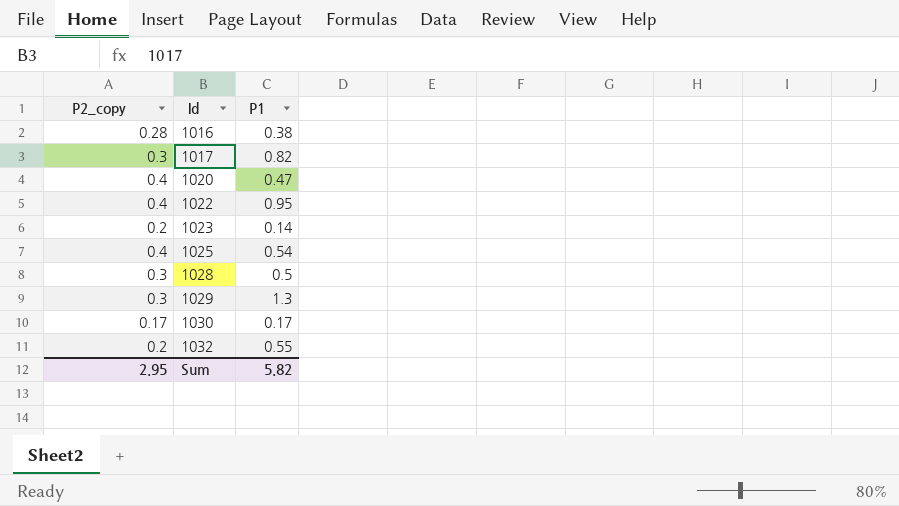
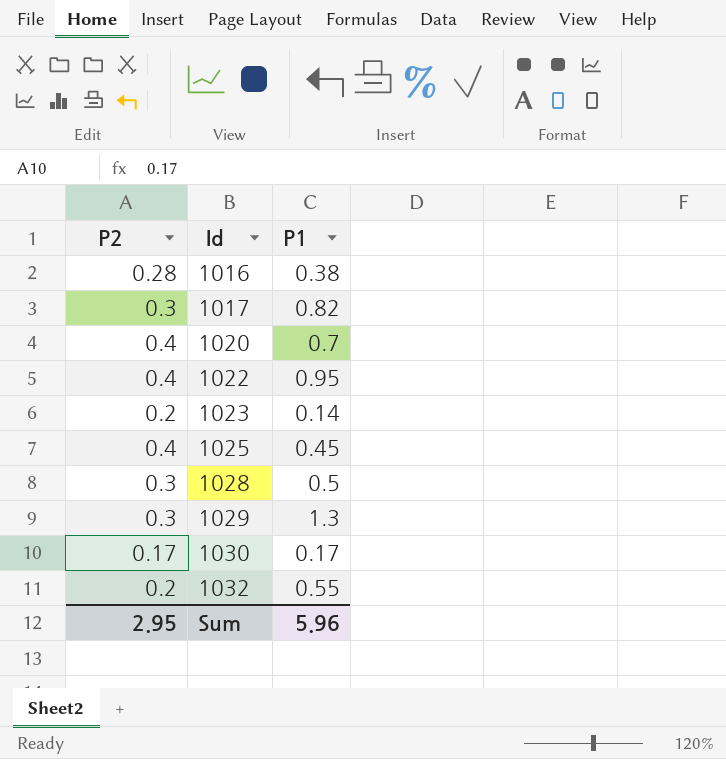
column name: P2_copy -> P2
1020 | P1: 0.47 -> 0.7
1025 | P1: 0.54 -> 0.45
Sum | P1: 5.82 -> 5.96

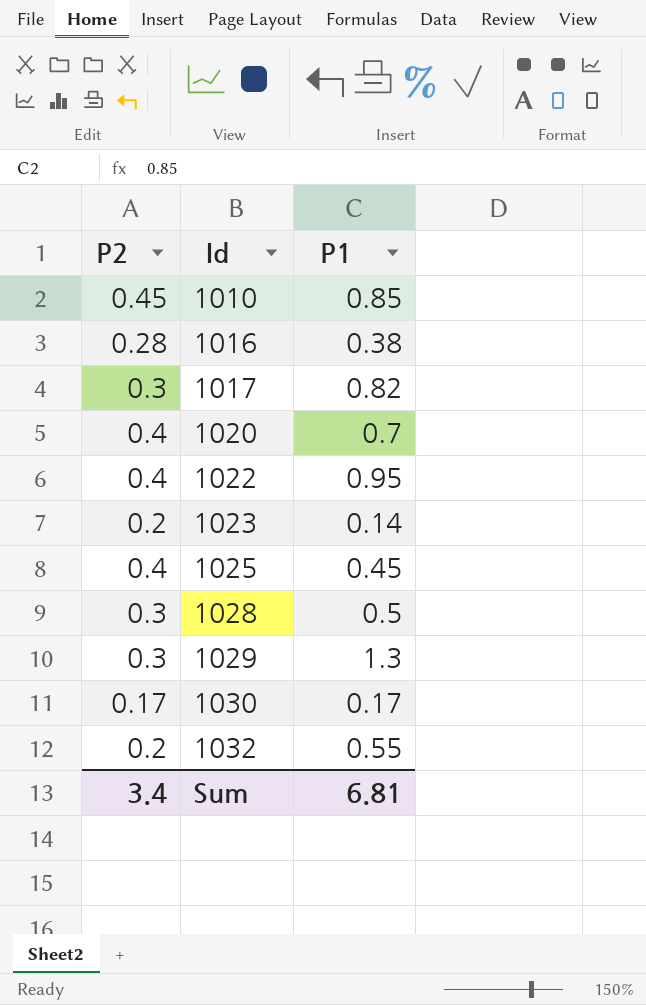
row 1010: none -> 0.45 | 0.85
Sum | P2: 2.95 -> 3.4
Sum | P1: 5.96 -> 6.81

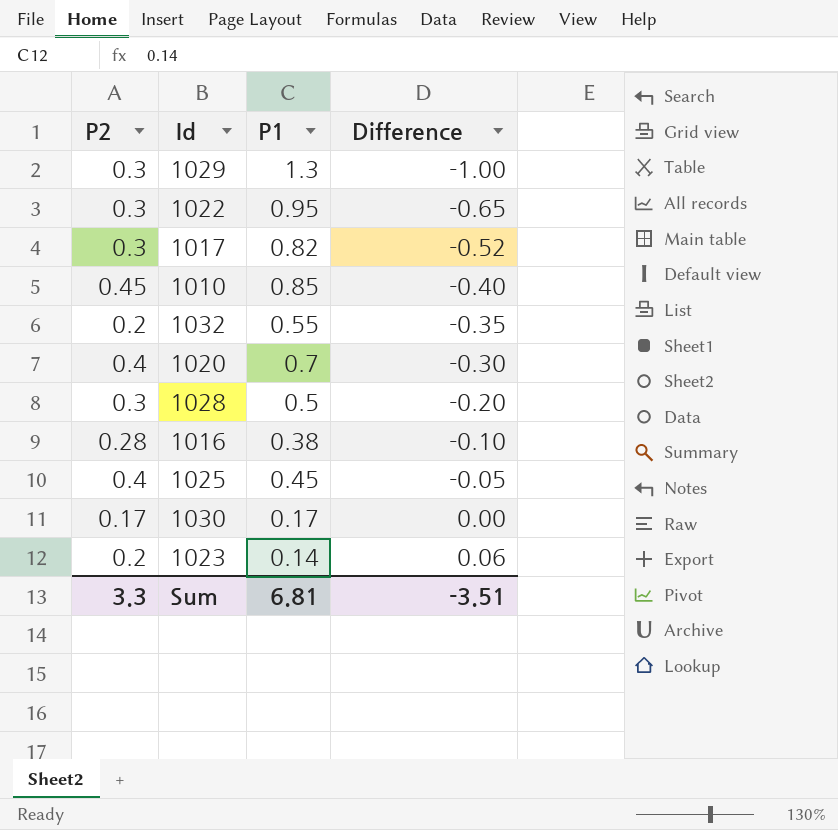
row order: Id ascending -> Difference ascending
column Difference | formula: none -> [P2] - [P1]
1022 | P2: 0.4 -> 0.3
Sum | P2: 3.4 -> 3.3

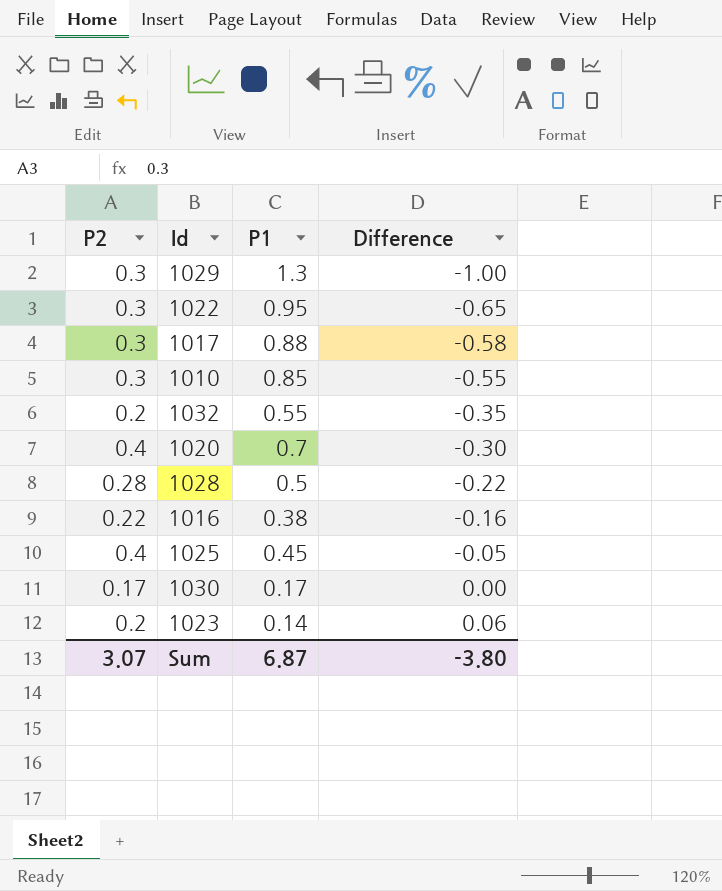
1017 | P1: 0.82 -> 0.88
1017 | Difference: -0.52 -> -0.58
1010 | P2: 0.45 -> 0.3
1010 | Difference: -0.40 -> -0.55
1028 | P2: 0.3 -> 0.28
1028 | Difference: -0.20 -> -0.22
1016 | P2: 0.28 -> 0.22
1016 | Difference: -0.10 -> -0.16
Sum | P2: 3.3 -> 3.07
Sum | P1: 6.81 -> 6.87
Sum | Difference: -3.51 -> -3.80

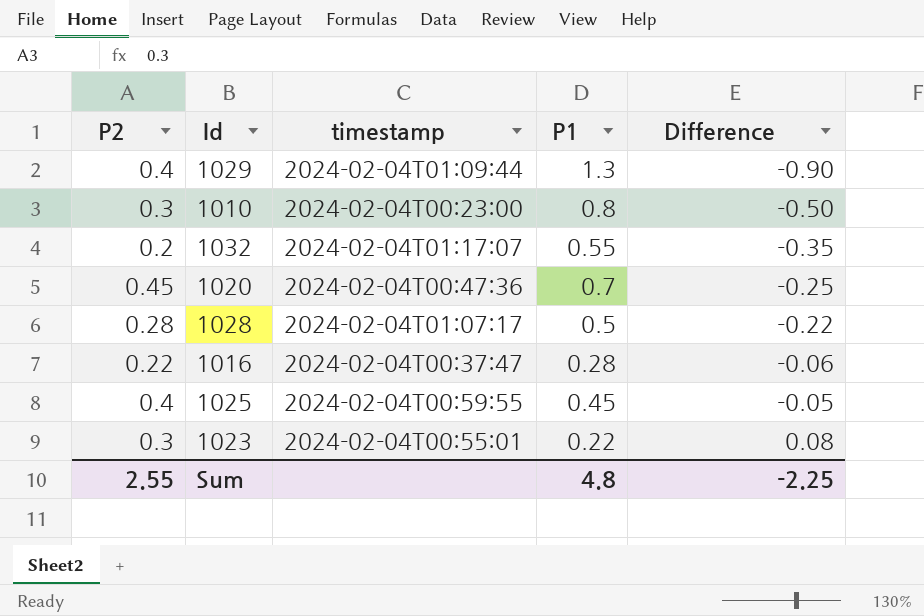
column timestamp | position: none -> 3
row 1022: 0.3 | 0.95 | -0.65 -> none
row 1017: 0.3 | 0.88 | -0.58 -> none
row 1030: 0.17 | 0.17 | 0.00 -> none
1029 | P2: 0.3 -> 0.4
1029 | Difference: -1.00 -> -0.90
1010 | P1: 0.85 -> 0.8
1010 | Difference: -0.55 -> -0.50
1020 | P2: 0.4 -> 0.45
1020 | Difference: -0.30 -> -0.25
1016 | P1: 0.38 -> 0.28
1016 | Difference: -0.16 -> -0.06
1023 | P2: 0.2 -> 0.3
1023 | P1: 0.14 -> 0.22
1023 | Difference: 0.06 -> 0.08
Sum | P2: 3.07 -> 2.55
Sum | P1: 6.87 -> 4.8
Sum | Difference: -3.80 -> -2.25

